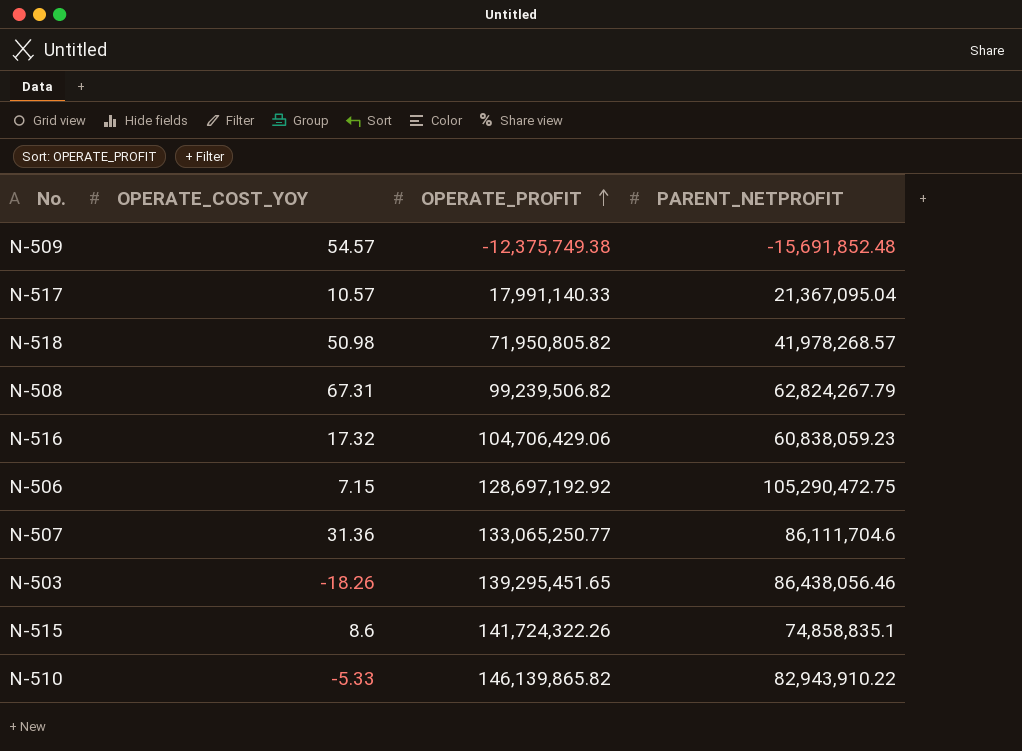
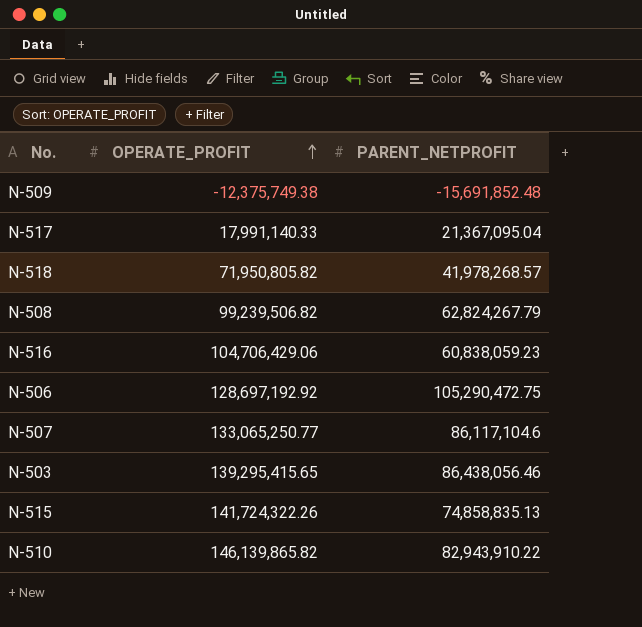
column OPERATE_COST_YOY | position: 2 -> none
N-507 | PARENT_NETPROFIT: 86,111,704.6 -> 86,117,104.6
N-503 | OPERATE_PROFIT: 139,295,451.65 -> 139,295,415.65
N-515 | PARENT_NETPROFIT: 74,858,835.1 -> 74,858,835.13

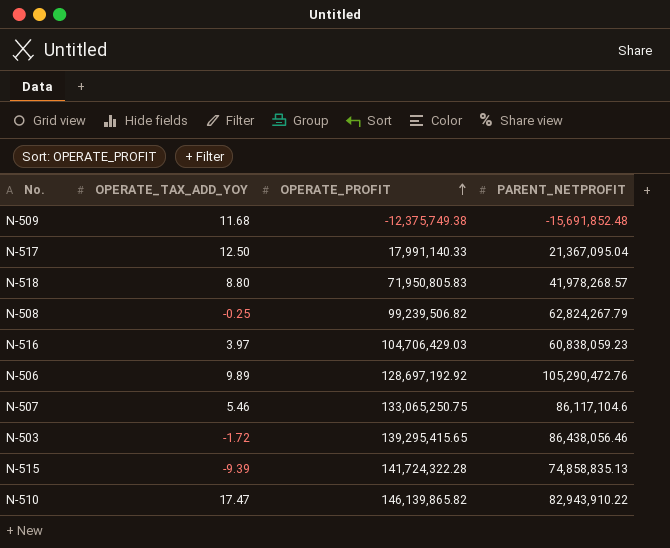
column OPERATE_TAX_ADD_YOY | position: none -> 2
N-518 | OPERATE_PROFIT: 71,950,805.82 -> 71,950,805.83
N-516 | OPERATE_PROFIT: 104,706,429.06 -> 104,706,429.03
N-506 | PARENT_NETPROFIT: 105,290,472.75 -> 105,290,472.76
N-507 | OPERATE_PROFIT: 133,065,250.77 -> 133,065,250.75
N-515 | OPERATE_PROFIT: 141,724,322.26 -> 141,724,322.28

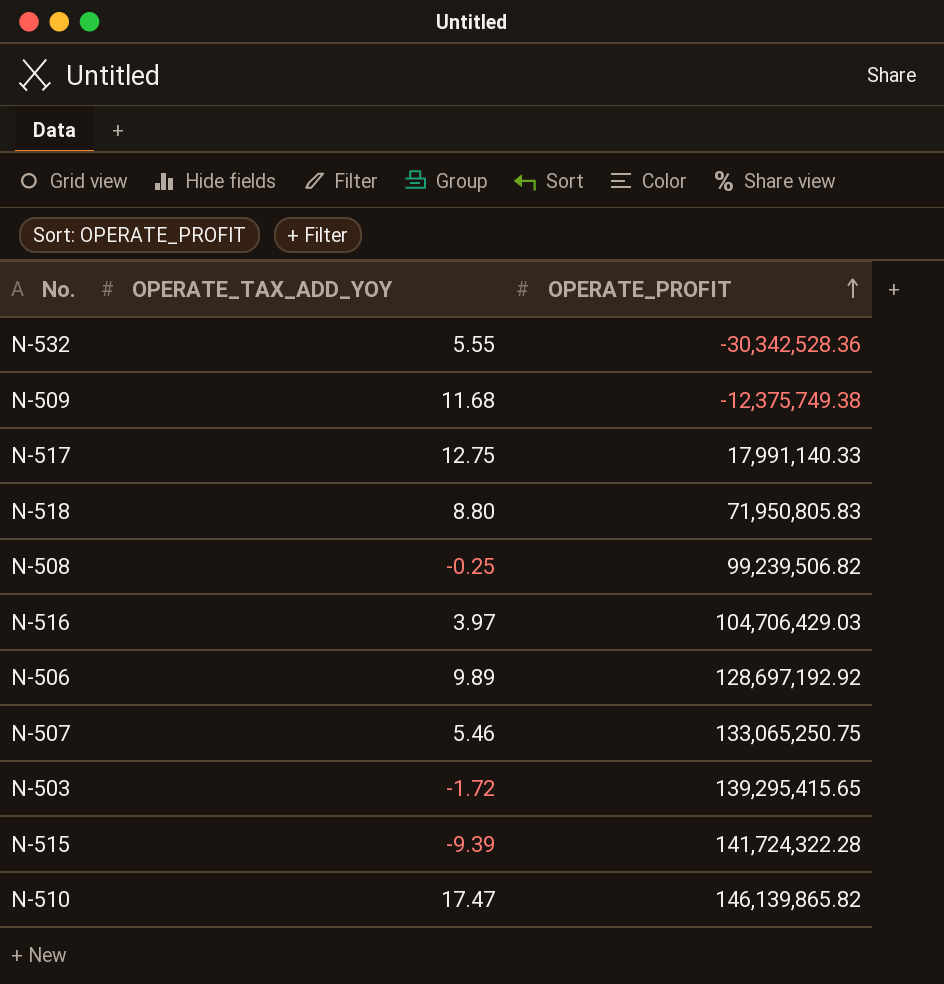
column PARENT_NETPROFIT | position: 4 -> none
row N-532: none -> 5.55 | -30,342,528.36
N-517 | OPERATE_TAX_ADD_YOY: 12.50 -> 12.75

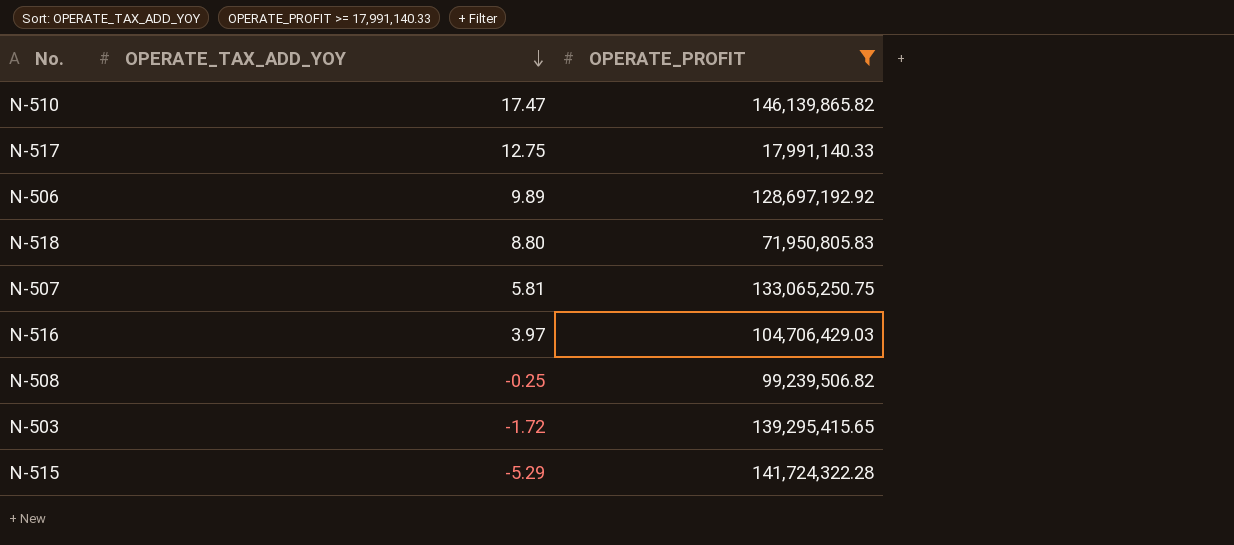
filter: none -> OPERATE_PROFIT >= 17,991,140.33
row order: OPERATE_PROFIT ascending -> OPERATE_TAX_ADD_YOY descending
N-507 | OPERATE_TAX_ADD_YOY: 5.46 -> 5.81
N-515 | OPERATE_TAX_ADD_YOY: -9.39 -> -5.29

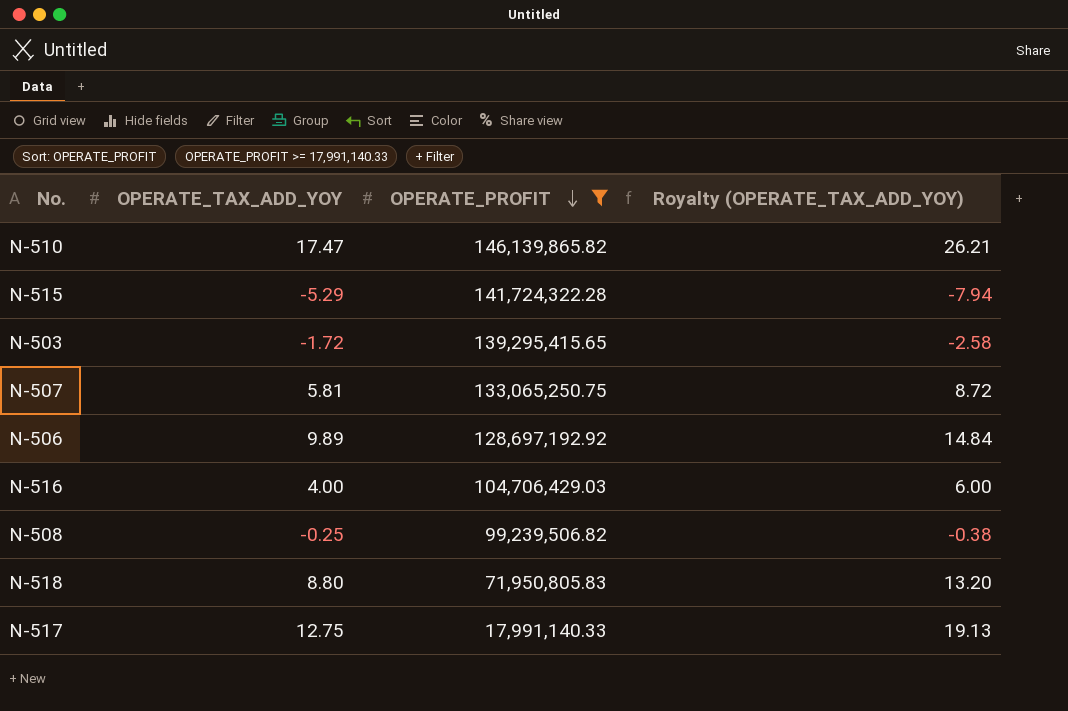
row order: OPERATE_TAX_ADD_YOY descending -> OPERATE_PROFIT descending
column Royalty (OPERATE_TAX_ADD_YOY) | formula: none -> [OPERATE_TAX_ADD_YOY] * 1.5
N-516 | OPERATE_TAX_ADD_YOY: 3.97 -> 4.00

